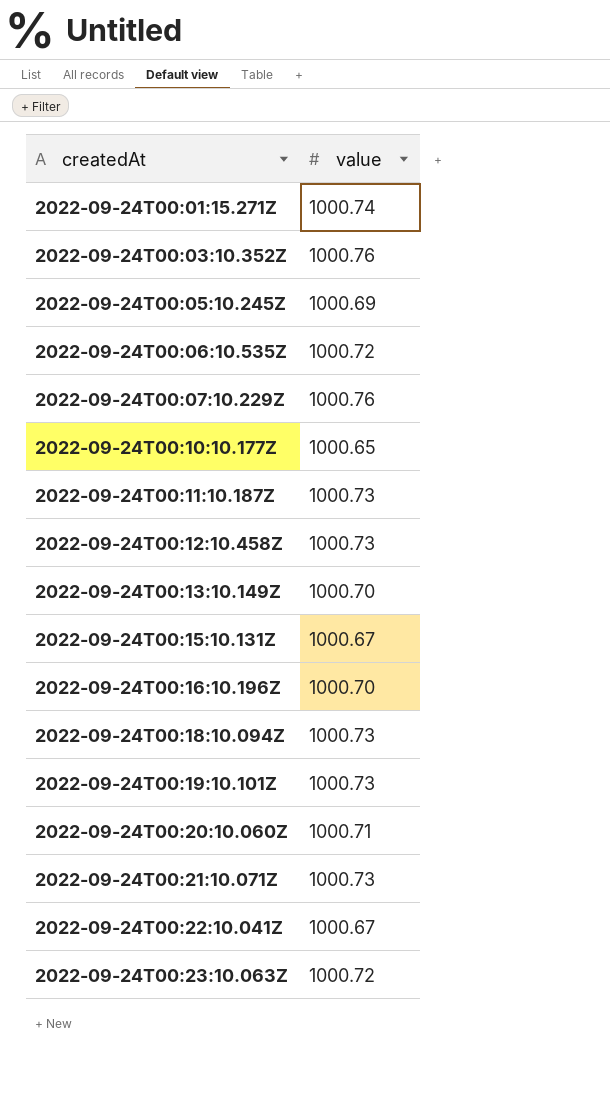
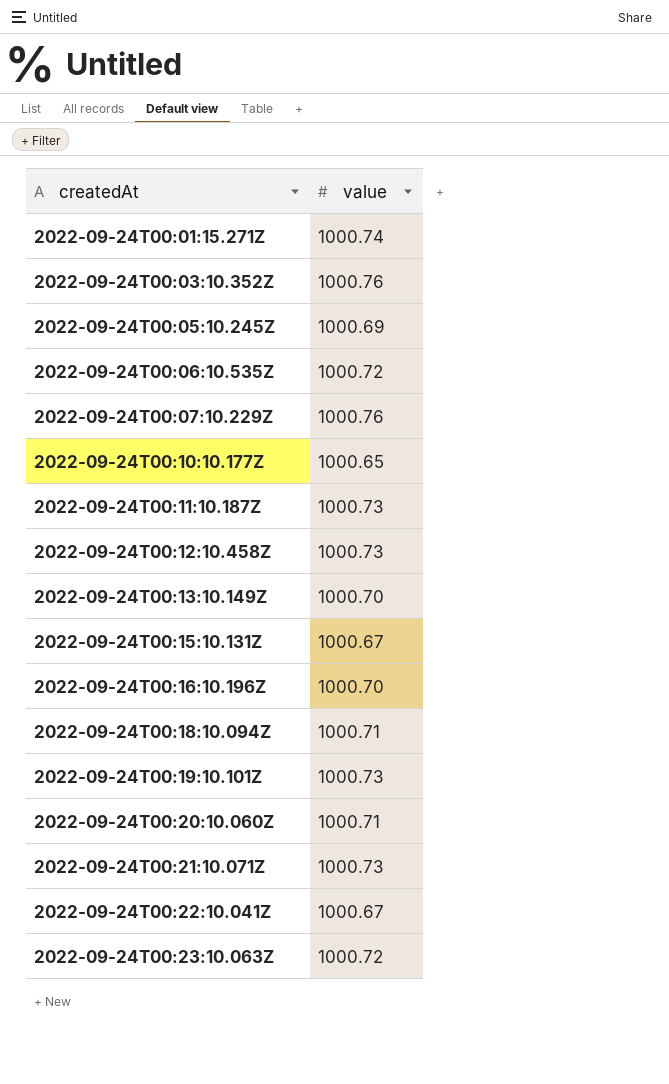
2022-09-24T00:18:10.094Z | value: 1000.73 -> 1000.71

